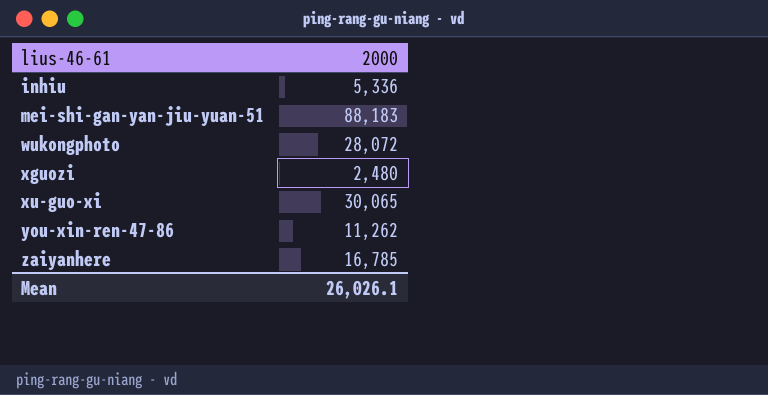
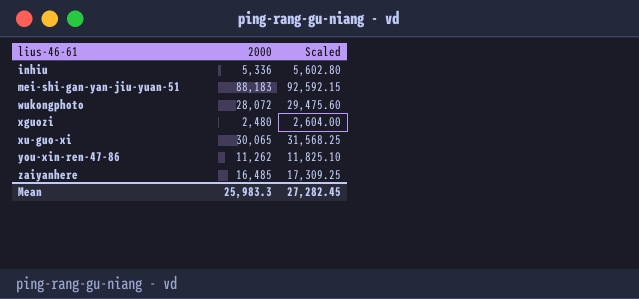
column Scaled | formula: none -> [2000] * 1.05
zaiyanhere | 2000: 16,785 -> 16,485
Mean | 2000: 26,026.1 -> 25,983.3

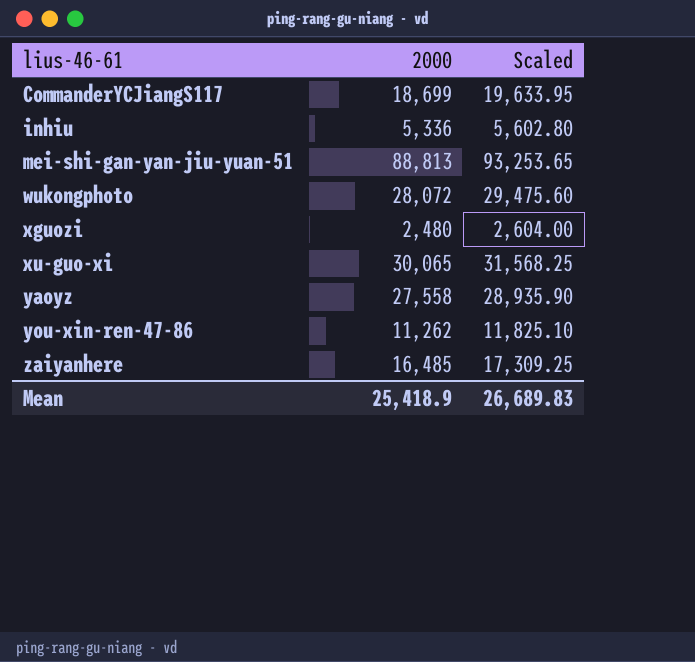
row CommanderYCJiangS117: none -> 18,699 | 19,633.95
mei-shi-gan-yan-jiu-yuan-51 | 2000: 88,183 -> 88,813
mei-shi-gan-yan-jiu-yuan-51 | Scaled: 92,592.15 -> 93,253.65
row yaoyz: none -> 27,558 | 28,935.90
Mean | 2000: 25,983.3 -> 25,418.9
Mean | Scaled: 27,282.45 -> 26,689.83

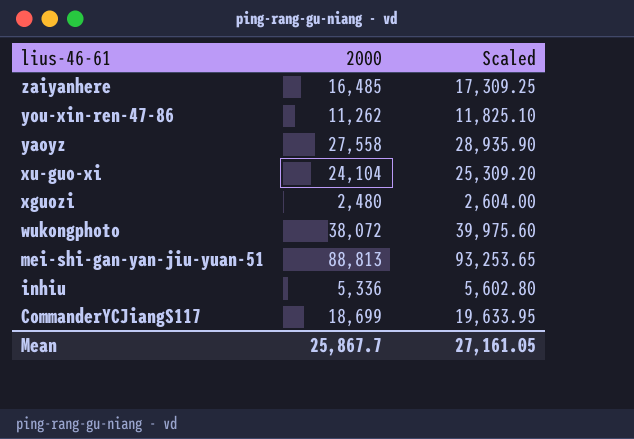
row order: lius-46-61 ascending -> lius-46-61 descending
xu-guo-xi | 2000: 30,065 -> 24,104
xu-guo-xi | Scaled: 31,568.25 -> 25,309.20
wukongphoto | 2000: 28,072 -> 38,072
wukongphoto | Scaled: 29,475.60 -> 39,975.60
Mean | 2000: 25,418.9 -> 25,867.7
Mean | Scaled: 26,689.83 -> 27,161.05

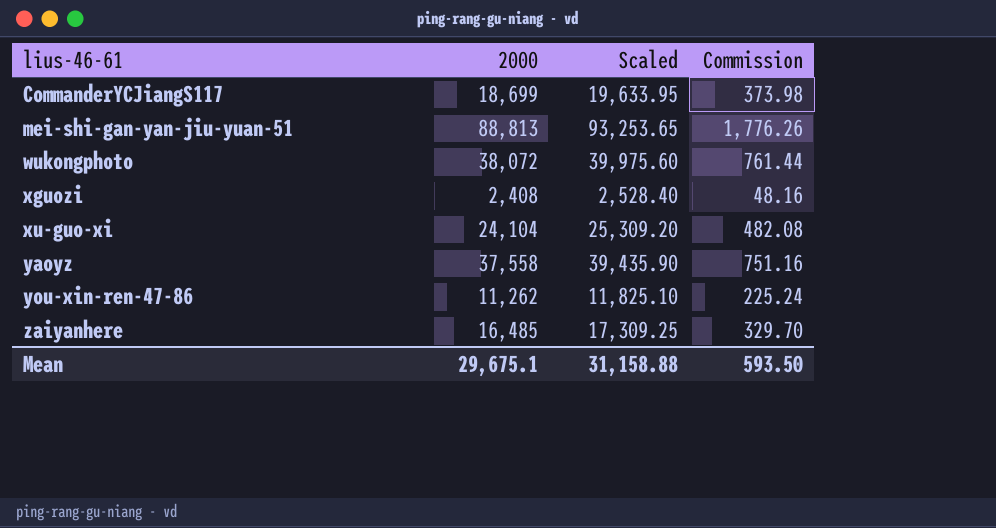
row order: lius-46-61 descending -> lius-46-61 ascending
column Commission | formula: none -> [2000] * 0.02
row inhiu: 5,336 | 5,602.80 -> none
xguozi | 2000: 2,480 -> 2,408
xguozi | Scaled: 2,604.00 -> 2,528.40
yaoyz | 2000: 27,558 -> 37,558
yaoyz | Scaled: 28,935.90 -> 39,435.90
Mean | 2000: 25,867.7 -> 29,675.1
Mean | Scaled: 27,161.05 -> 31,158.88

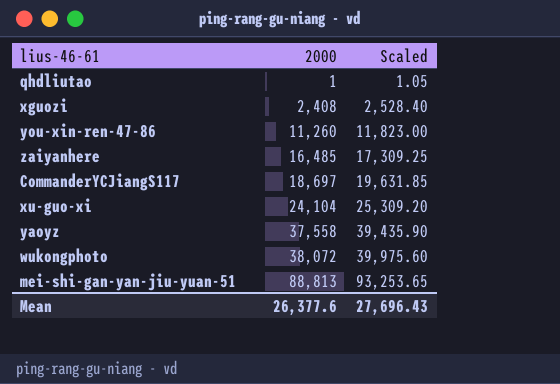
row order: lius-46-61 ascending -> 2000 ascending
column Commission | formula: [2000] * 0.02 -> none
row qhdliutao: none -> 1 | 1.05
you-xin-ren-47-86 | 2000: 11,262 -> 11,260
you-xin-ren-47-86 | Scaled: 11,825.10 -> 11,823.00
CommanderYCJiangS117 | 2000: 18,699 -> 18,697
CommanderYCJiangS117 | Scaled: 19,633.95 -> 19,631.85
Mean | 2000: 29,675.1 -> 26,377.6
Mean | Scaled: 31,158.88 -> 27,696.43

